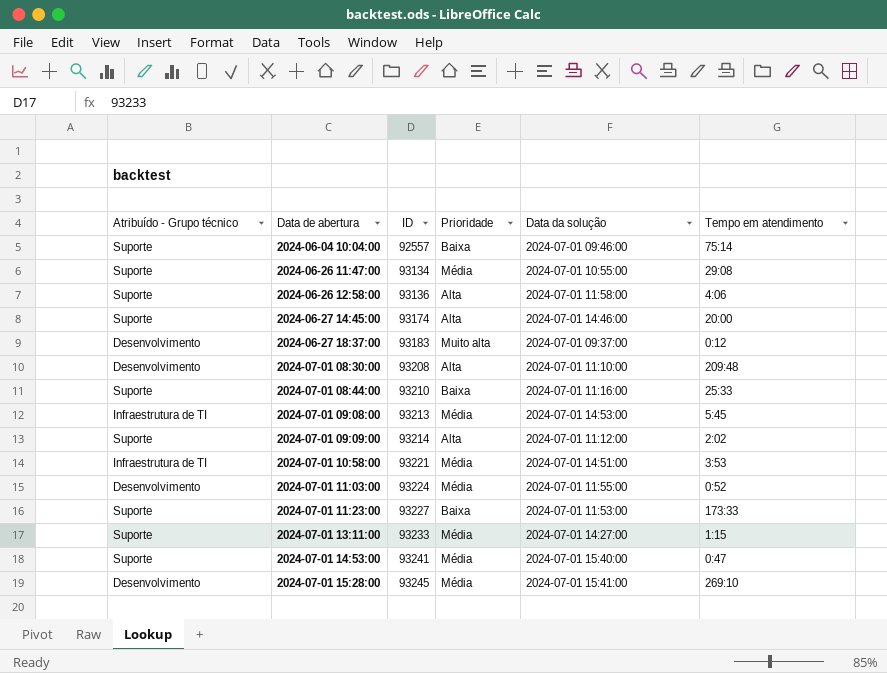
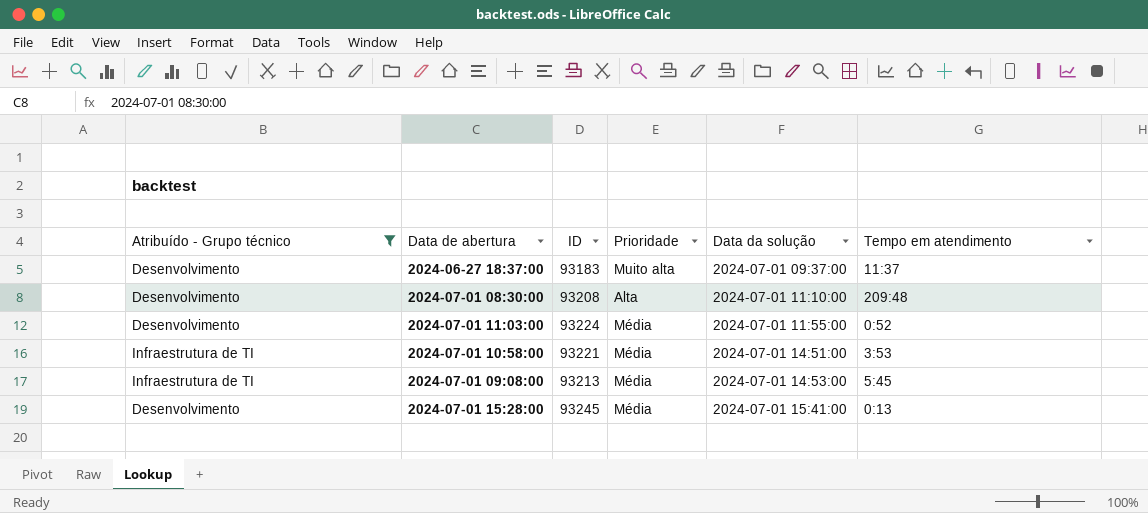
filter: none -> Atribuído - Grupo técnico != Suporte
row order: Data de abertura ascending -> Data da solução ascending
2024-06-27 18:37:00 | Tempo em atendimento: 0:12 -> 11:37
2024-07-01 15:28:00 | Tempo em atendimento: 269:10 -> 0:13

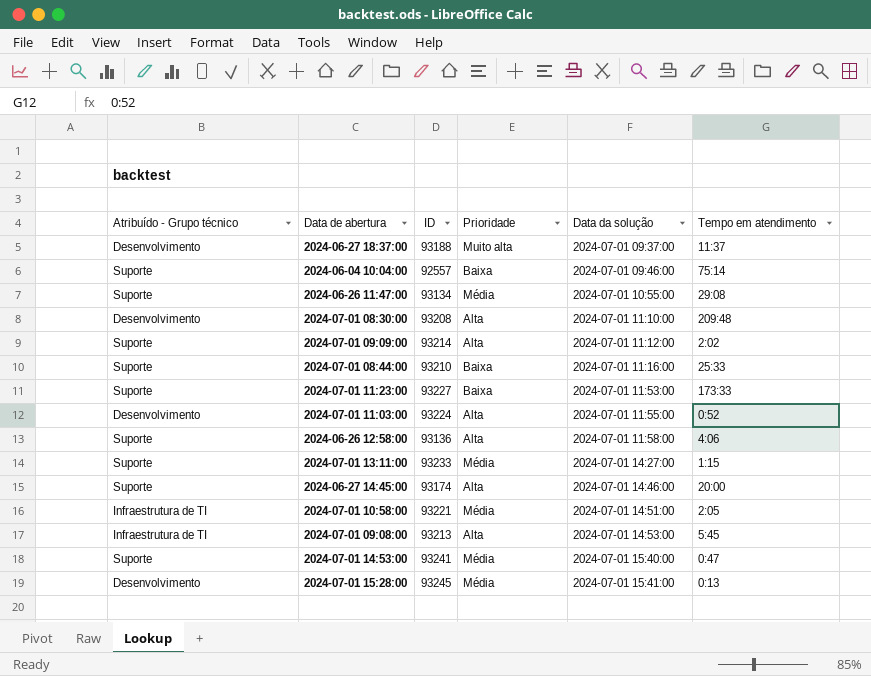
filter: Atribuído - Grupo técnico != Suporte -> none
2024-06-27 18:37:00 | ID: 93183 -> 93188
2024-07-01 11:03:00 | Prioridade: Média -> Alta
2024-07-01 10:58:00 | Tempo em atendimento: 3:53 -> 2:05
2024-07-01 09:08:00 | Prioridade: Média -> Alta

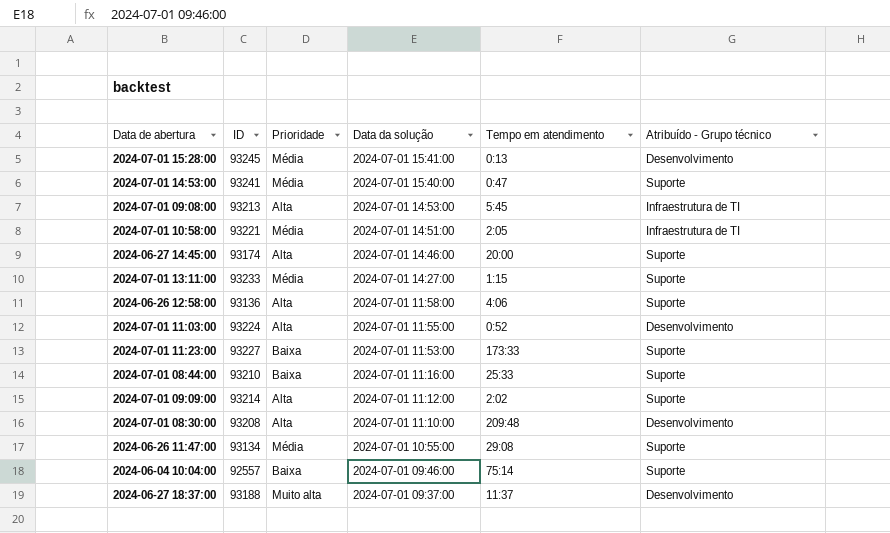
row order: Data da solução ascending -> Data da solução descending
column Atribuído - Grupo técnico | position: 1 -> 6

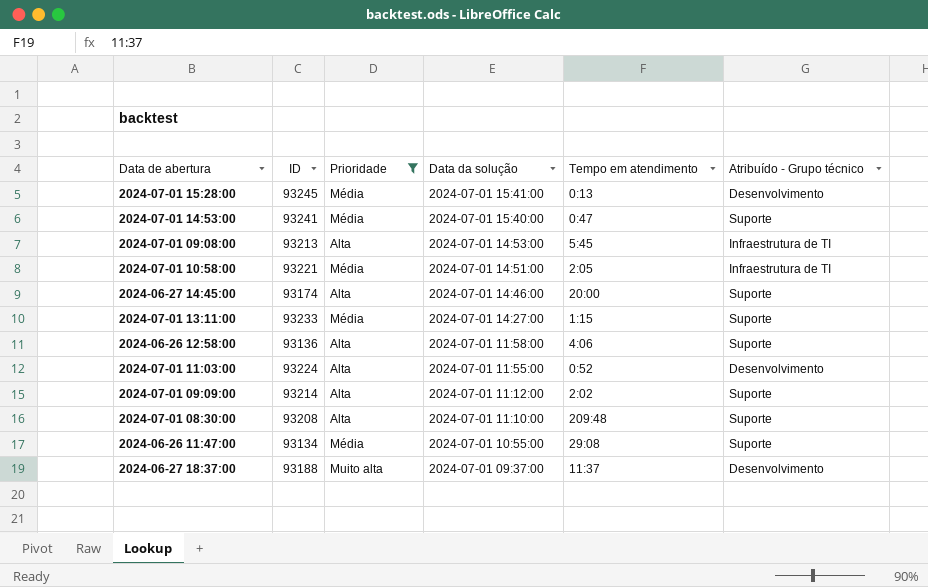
filter: none -> Prioridade != Baixa
2024-07-01 08:30:00 | Atribuído - Grupo técnico: Desenvolvimento -> Suporte

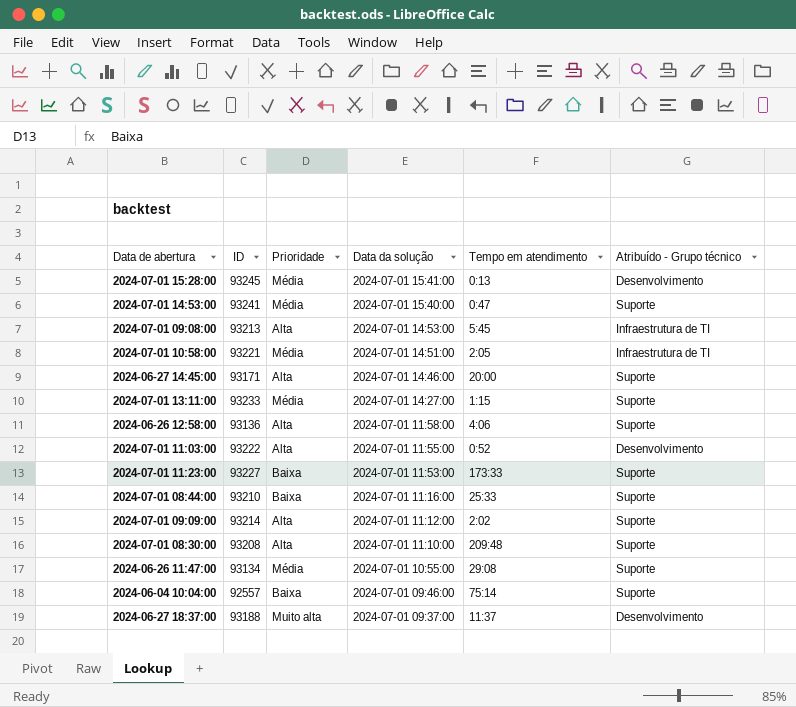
filter: Prioridade != Baixa -> none
2024-06-27 14:45:00 | ID: 93174 -> 93171
2024-07-01 11:03:00 | ID: 93224 -> 93222

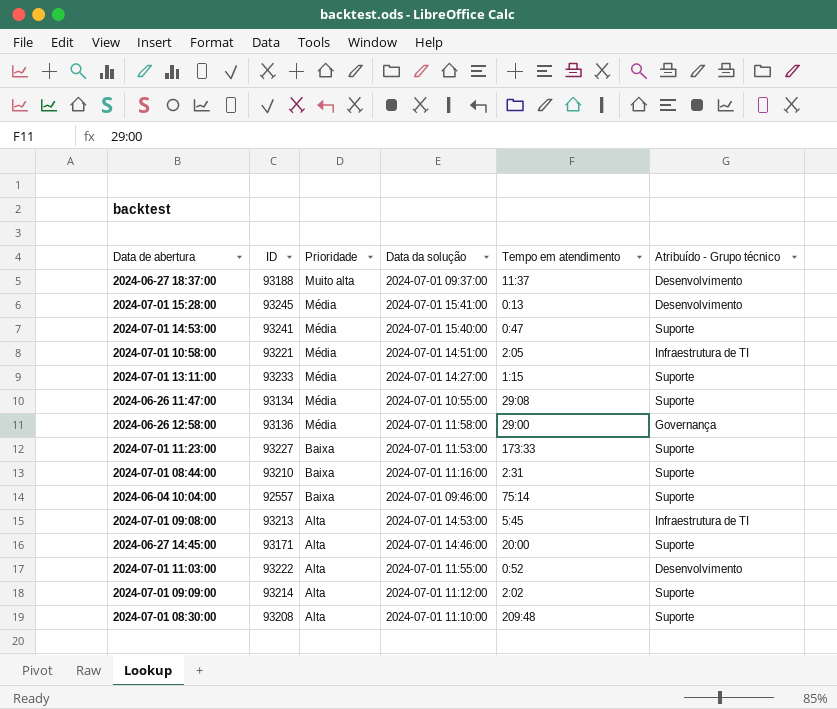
row order: Data da solução descending -> Prioridade descending
2024-06-26 12:58:00 | Prioridade: Alta -> Média
2024-06-26 12:58:00 | Tempo em atendimento: 4:06 -> 29:00
2024-06-26 12:58:00 | Atribuído - Grupo técnico: Suporte -> Governança
2024-07-01 08:44:00 | Tempo em atendimento: 25:33 -> 2:31

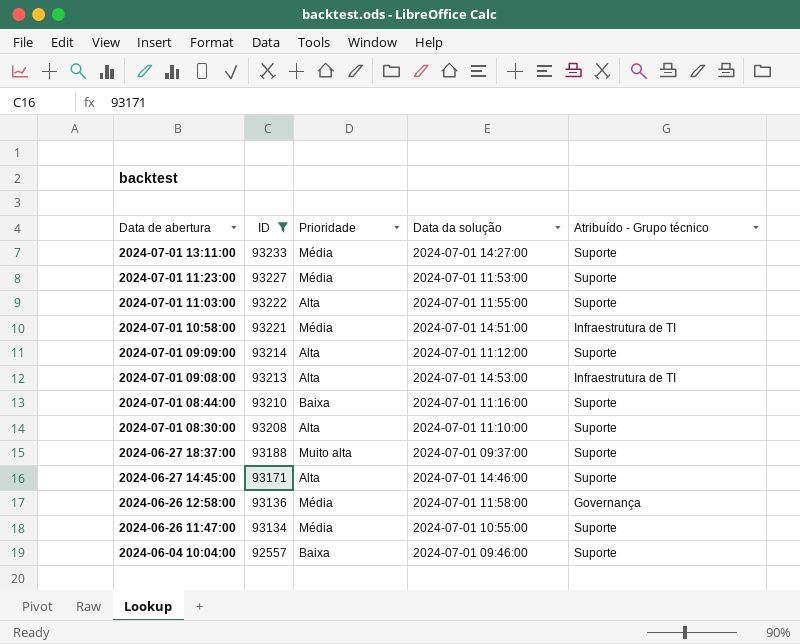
filter: none -> ID <= 93233
row order: Prioridade descending -> Data de abertura descending
column Tempo em atendimento | position: 5 -> none
2024-07-01 11:23:00 | Prioridade: Baixa -> Média
2024-07-01 11:03:00 | Atribuído - Grupo técnico: Desenvolvimento -> Suporte
2024-06-27 18:37:00 | Atribuído - Grupo técnico: Desenvolvimento -> Suporte

